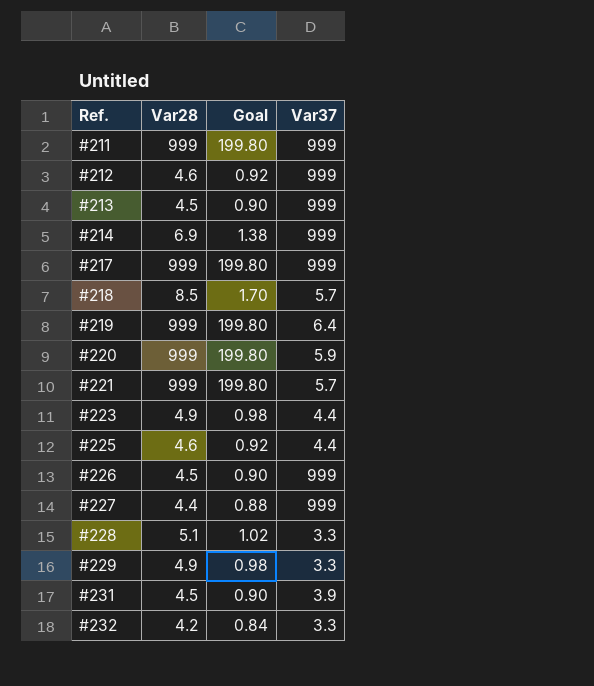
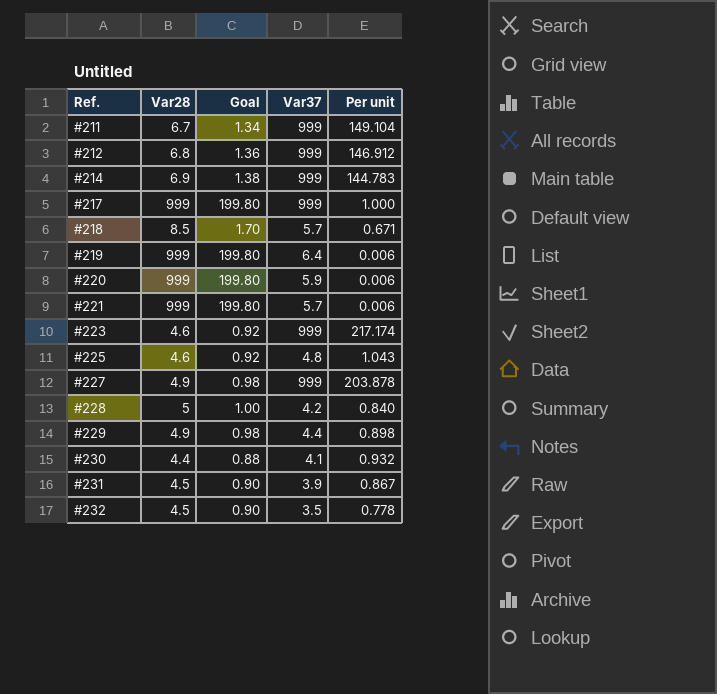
column Per unit | formula: none -> [Var37] / [Var28]
row #213: 4.5 | 0.90 | 999 -> none
row #226: 4.5 | 0.90 | 999 -> none
#211 | Var28: 999 -> 6.7
#211 | Goal: 199.80 -> 1.34
#212 | Var28: 4.6 -> 6.8
#212 | Goal: 0.92 -> 1.36
#223 | Var28: 4.9 -> 4.6
#223 | Goal: 0.98 -> 0.92
#223 | Var37: 4.4 -> 999
#225 | Var37: 4.4 -> 4.8
#227 | Var28: 4.4 -> 4.9
#227 | Goal: 0.88 -> 0.98
#228 | Var28: 5.1 -> 5
#228 | Goal: 1.02 -> 1.00
#228 | Var37: 3.3 -> 4.2
#229 | Var37: 3.3 -> 4.4
row #230: none -> 4.4 | 0.88 | 4.1 | 0.932
#232 | Var28: 4.2 -> 4.5
#232 | Goal: 0.84 -> 0.90
#232 | Var37: 3.3 -> 3.5

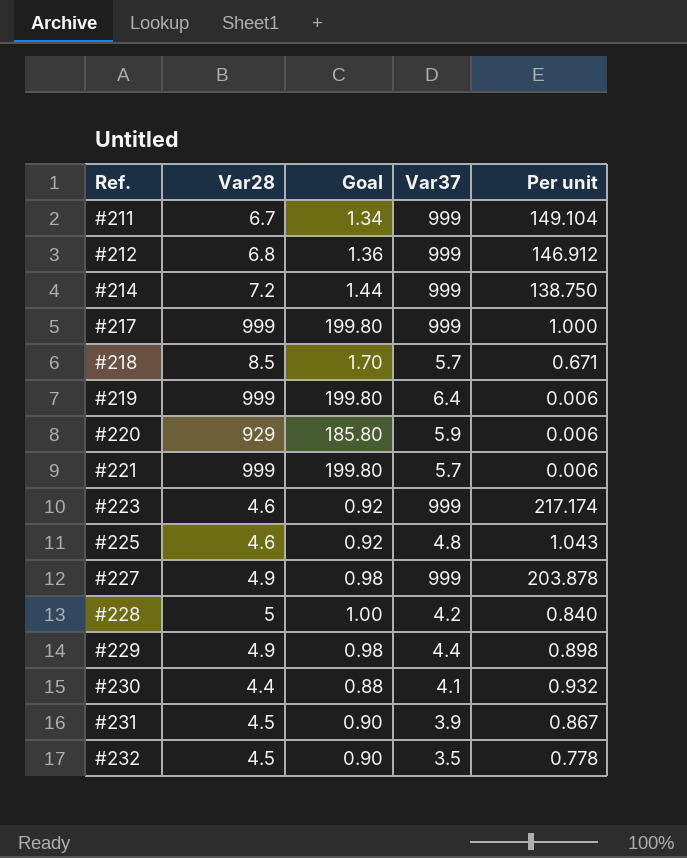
#214 | Var28: 6.9 -> 7.2
#214 | Goal: 1.38 -> 1.44
#214 | Per unit: 144.783 -> 138.750
#220 | Var28: 999 -> 929
#220 | Goal: 199.80 -> 185.80

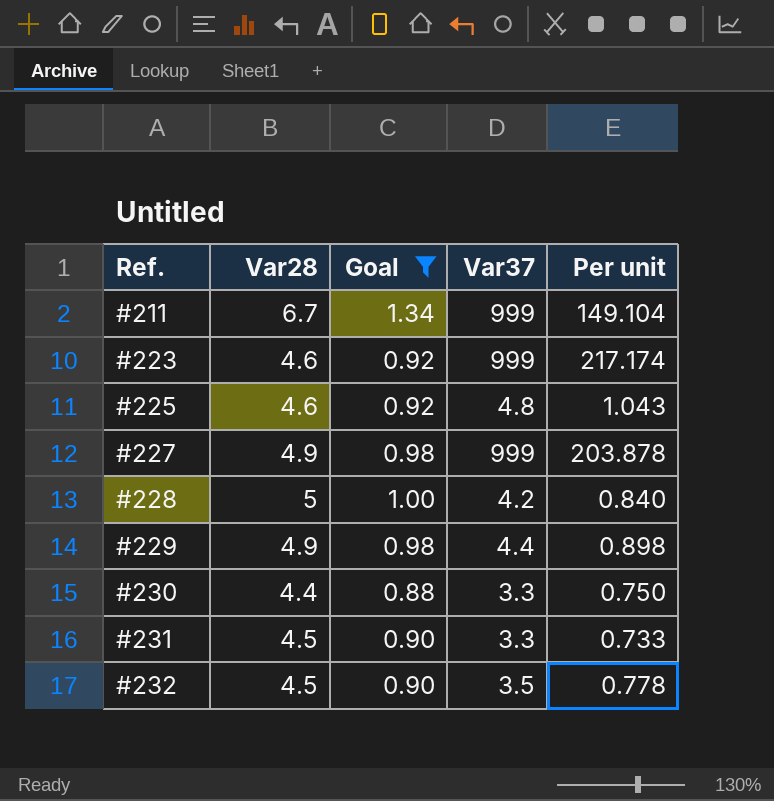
filter: none -> Goal <= 1.34
#230 | Var37: 4.1 -> 3.3
#230 | Per unit: 0.932 -> 0.750
#231 | Var37: 3.9 -> 3.3
#231 | Per unit: 0.867 -> 0.733

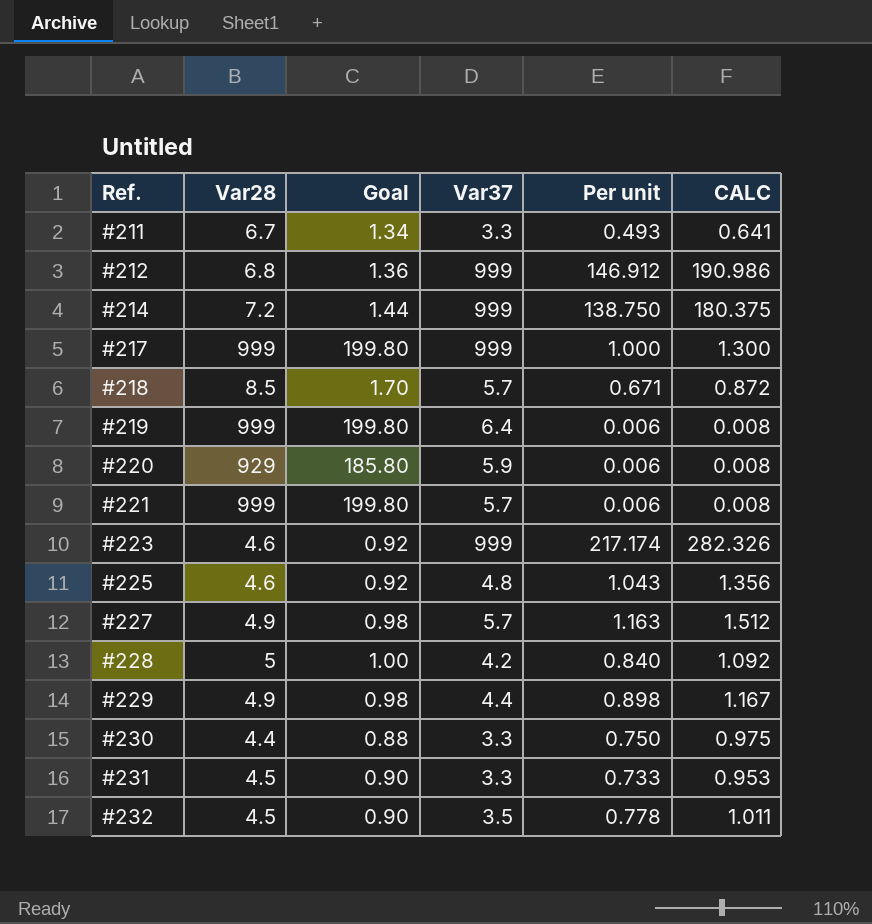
filter: Goal <= 1.34 -> none
column CALC | formula: none -> [Per unit] * 1.3
#211 | Var37: 999 -> 3.3
#211 | Per unit: 149.104 -> 0.493
#227 | Var37: 999 -> 5.7
#227 | Per unit: 203.878 -> 1.163

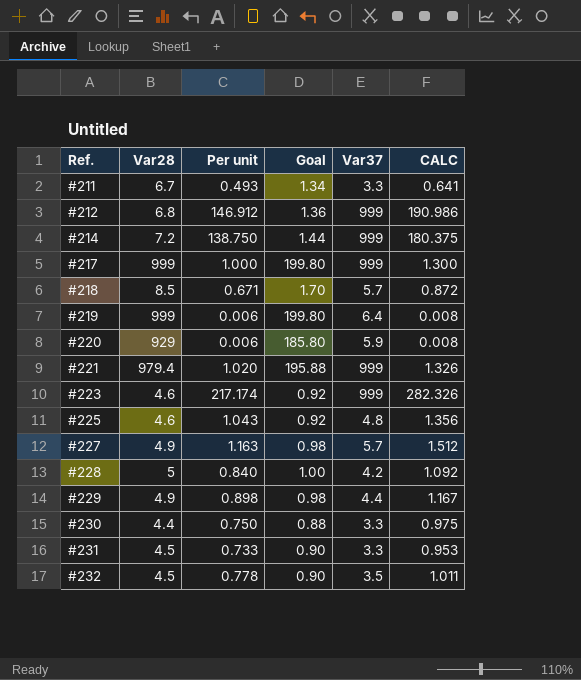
column Per unit | position: 5 -> 3
#221 | Var28: 999 -> 979.4
#221 | Per unit: 0.006 -> 1.020
#221 | Goal: 199.80 -> 195.88
#221 | Var37: 5.7 -> 999
#221 | CALC: 0.008 -> 1.326

